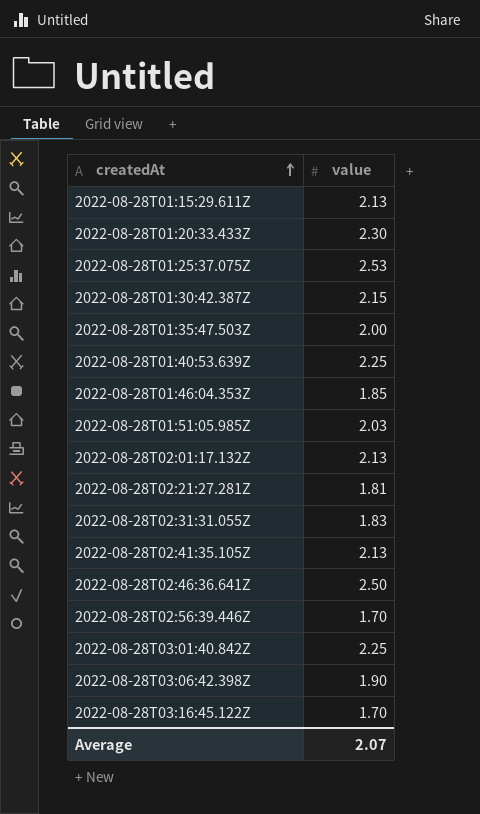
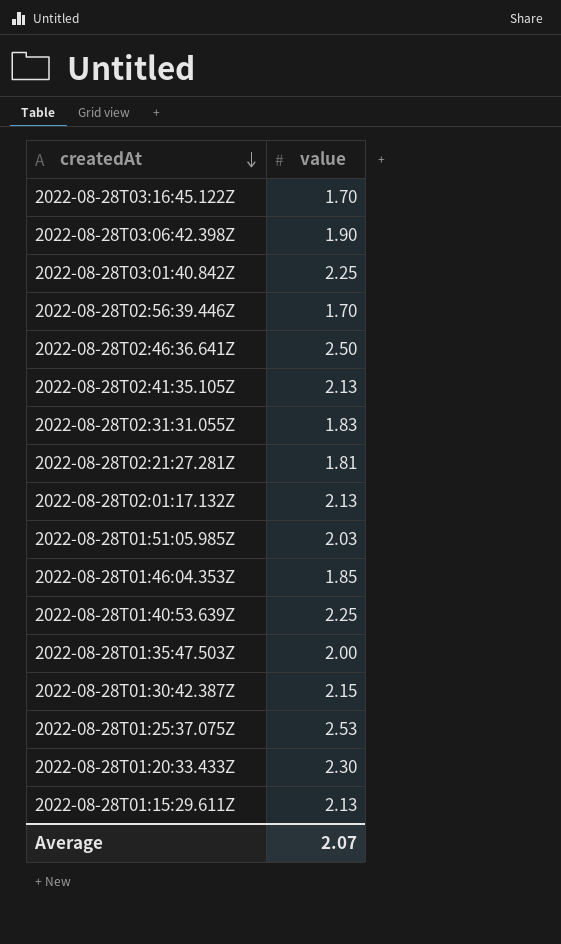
row order: createdAt ascending -> createdAt descending

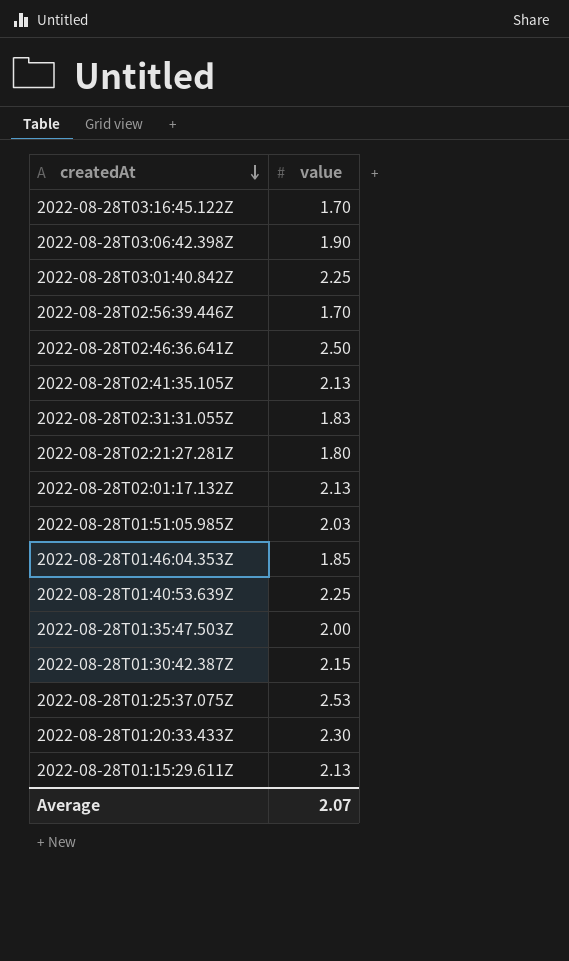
2022-08-28T02:21:27.281Z | value: 1.81 -> 1.80

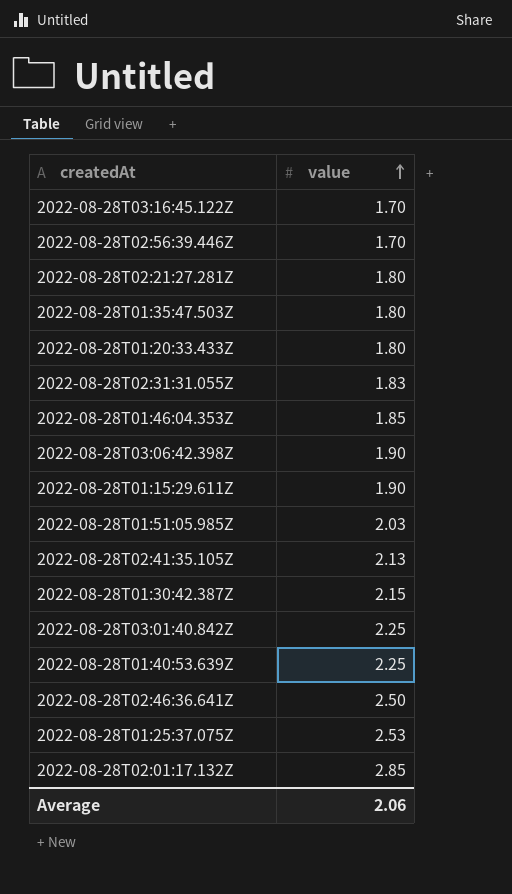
row order: createdAt descending -> value ascending
2022-08-28T01:35:47.503Z | value: 2.00 -> 1.80
2022-08-28T01:20:33.433Z | value: 2.30 -> 1.80
2022-08-28T01:15:29.611Z | value: 2.13 -> 1.90
2022-08-28T02:01:17.132Z | value: 2.13 -> 2.85
Average | value: 2.07 -> 2.06

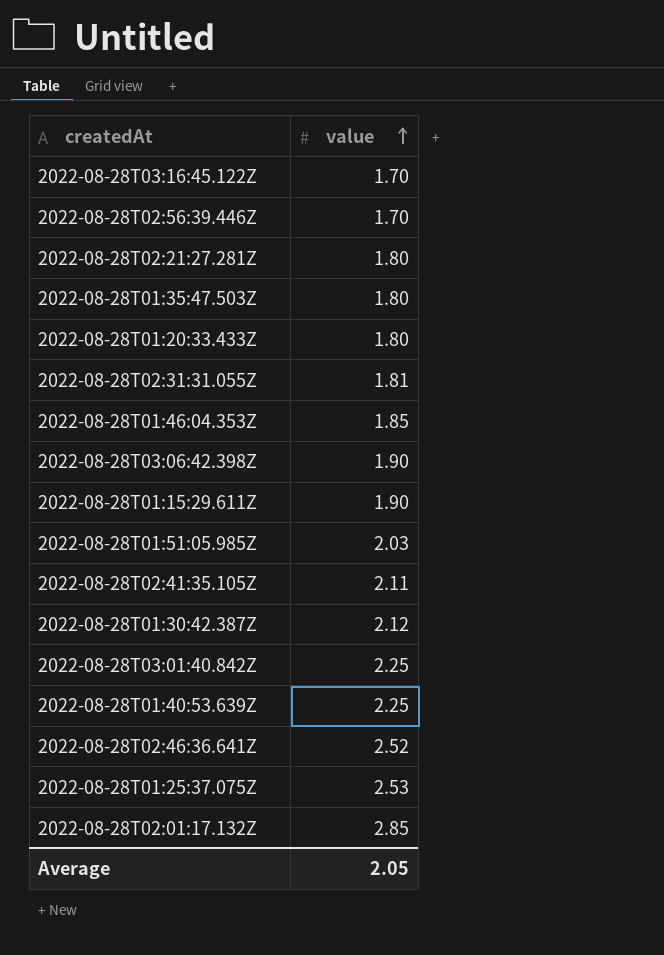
2022-08-28T02:31:31.055Z | value: 1.83 -> 1.81
2022-08-28T02:41:35.105Z | value: 2.13 -> 2.11
2022-08-28T01:30:42.387Z | value: 2.15 -> 2.12
2022-08-28T02:46:36.641Z | value: 2.50 -> 2.52
Average | value: 2.06 -> 2.05

